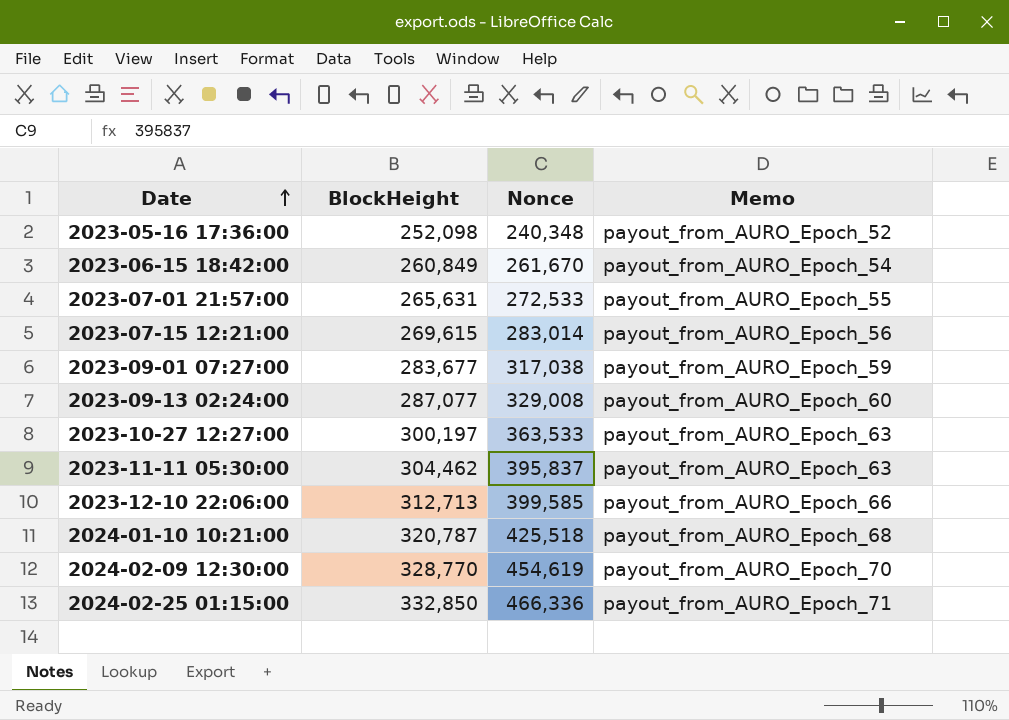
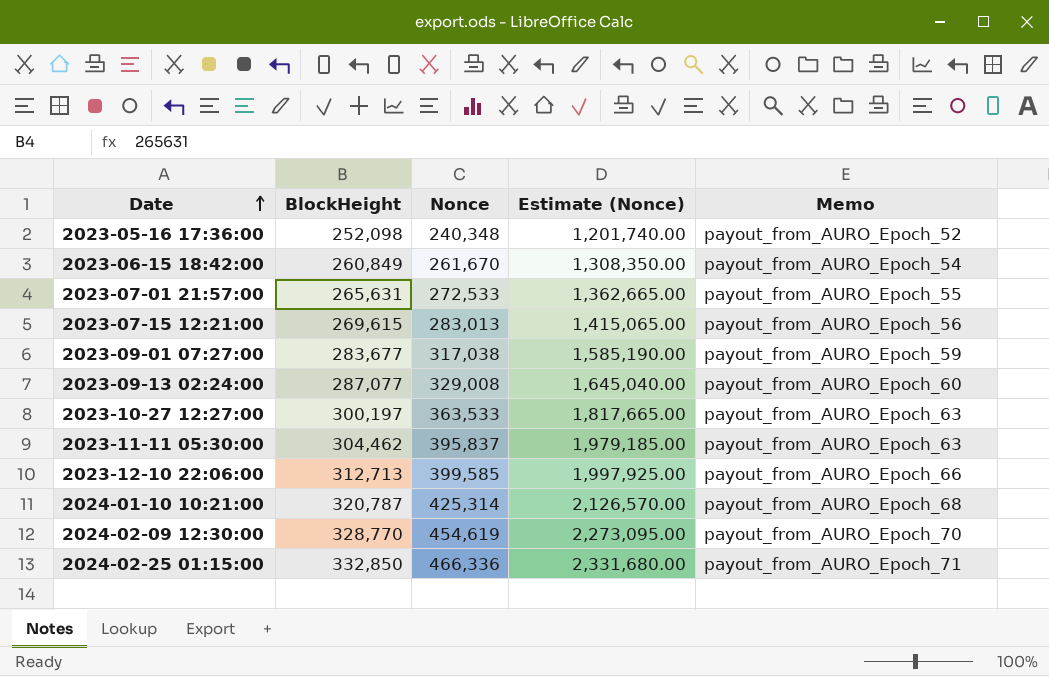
column Estimate (Nonce) | formula: none -> [Nonce] * 5
2023-07-15 12:21:00 | Nonce: 283,014 -> 283,013
2024-01-10 10:21:00 | Nonce: 425,518 -> 425,314

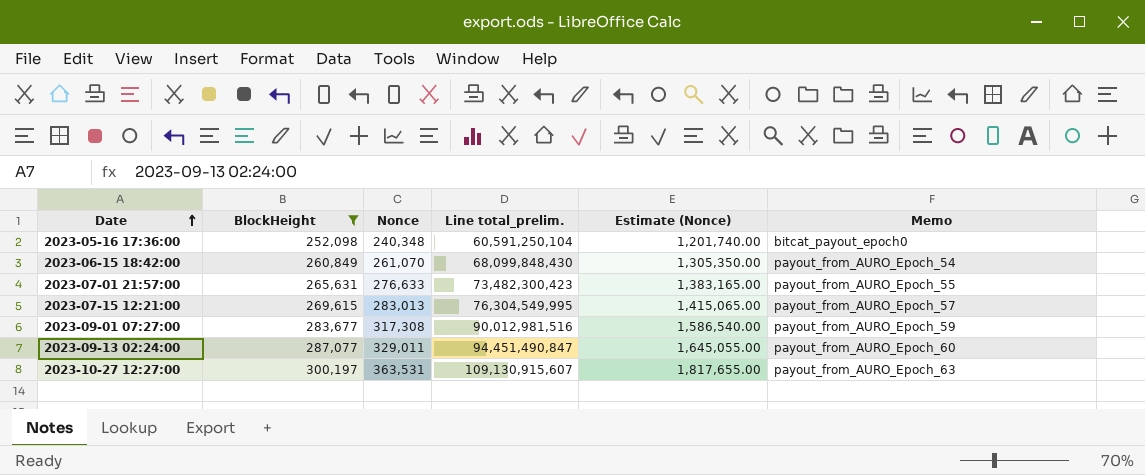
filter: none -> BlockHeight <= 300,197
column Line total_prelim. | formula: none -> [BlockHeight] * [Nonce]
2023-05-16 17:36:00 | Memo: payout_from_AURO_Epoch_52 -> bitcat_payout_epoch0
2023-06-15 18:42:00 | Nonce: 261,670 -> 261,070
2023-06-15 18:42:00 | Estimate (Nonce): 1,308,350.00 -> 1,305,350.00
2023-07-01 21:57:00 | Nonce: 272,533 -> 276,633
2023-07-01 21:57:00 | Estimate (Nonce): 1,362,665.00 -> 1,383,165.00
2023-07-15 12:21:00 | Memo: payout_from_AURO_Epoch_56 -> payout_from_AURO_Epoch_57
2023-09-01 07:27:00 | Nonce: 317,038 -> 317,308
2023-09-01 07:27:00 | Estimate (Nonce): 1,585,190.00 -> 1,586,540.00
2023-09-13 02:24:00 | Nonce: 329,008 -> 329,011
2023-09-13 02:24:00 | Estimate (Nonce): 1,645,040.00 -> 1,645,055.00
2023-10-27 12:27:00 | Nonce: 363,533 -> 363,531
2023-10-27 12:27:00 | Estimate (Nonce): 1,817,665.00 -> 1,817,655.00

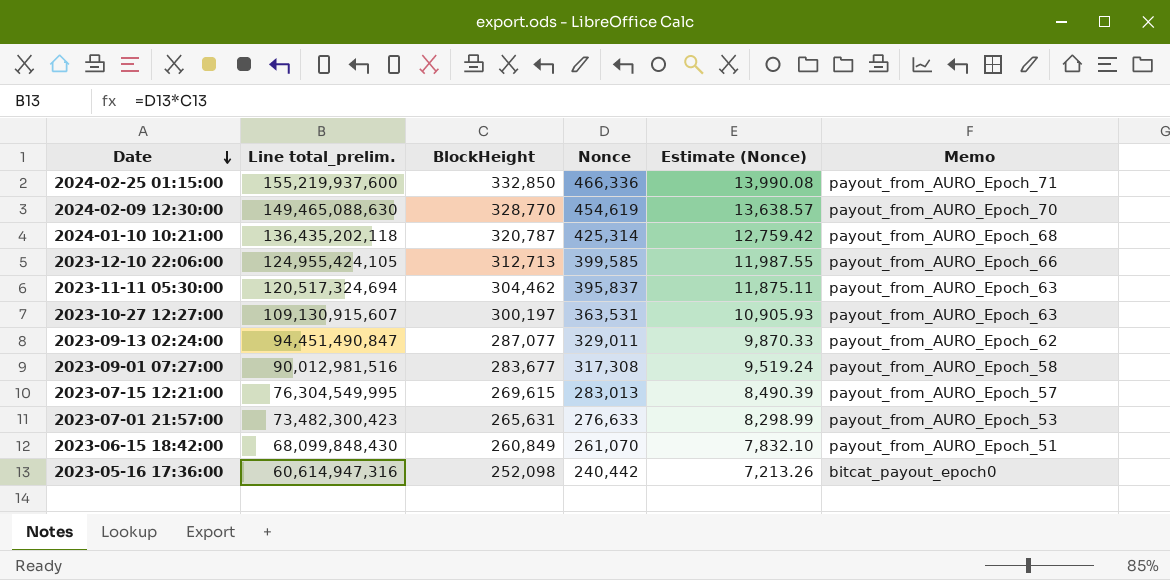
filter: BlockHeight <= 300,197 -> none
row order: Date ascending -> Date descending
column Line total_prelim. | position: 4 -> 2
column Estimate (Nonce) | formula: [Nonce] * 5 -> [Nonce] * 0.03
2023-09-13 02:24:00 | Memo: payout_from_AURO_Epoch_60 -> payout_from_AURO_Epoch_62
2023-09-01 07:27:00 | Memo: payout_from_AURO_Epoch_59 -> payout_from_AURO_Epoch_58
2023-07-01 21:57:00 | Memo: payout_from_AURO_Epoch_55 -> payout_from_AURO_Epoch_53
2023-06-15 18:42:00 | Memo: payout_from_AURO_Epoch_54 -> payout_from_AURO_Epoch_51
2023-05-16 17:36:00 | Line total_prelim.: 60,591,250,104 -> 60,614,947,316
2023-05-16 17:36:00 | Nonce: 240,348 -> 240,442

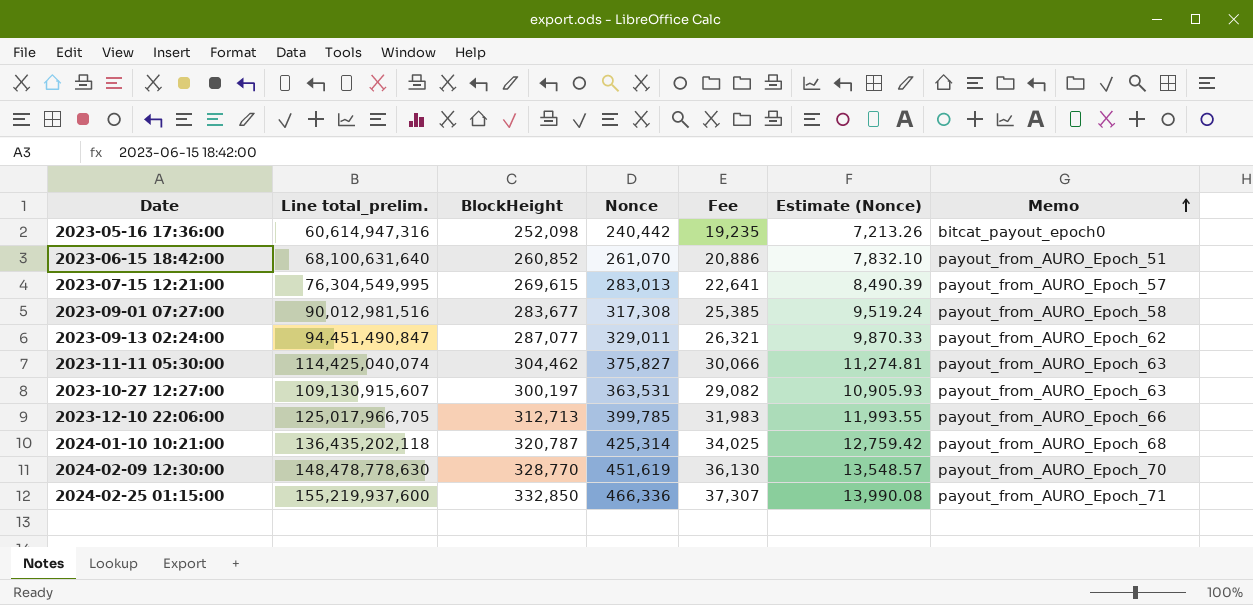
row order: Date descending -> Memo ascending
column Fee | formula: none -> [Nonce] * 0.08
row 2023-07-01 21:57:00: 73,482,300,423 | 265,631 | 276,633 | 8,298.99 | payout_from_AURO_Epoch_53 -> none
2023-06-15 18:42:00 | Line total_prelim.: 68,099,848,430 -> 68,100,631,640
2023-06-15 18:42:00 | BlockHeight: 260,849 -> 260,852
2023-11-11 05:30:00 | Line total_prelim.: 120,517,324,694 -> 114,425,040,074
2023-11-11 05:30:00 | Nonce: 395,837 -> 375,827
2023-11-11 05:30:00 | Estimate (Nonce): 11,875.11 -> 11,274.81
2023-12-10 22:06:00 | Line total_prelim.: 124,955,424,105 -> 125,017,966,705
2023-12-10 22:06:00 | Nonce: 399,585 -> 399,785
2023-12-10 22:06:00 | Estimate (Nonce): 11,987.55 -> 11,993.55
2024-02-09 12:30:00 | Line total_prelim.: 149,465,088,630 -> 148,478,778,630
2024-02-09 12:30:00 | Nonce: 454,619 -> 451,619
2024-02-09 12:30:00 | Estimate (Nonce): 13,638.57 -> 13,548.57

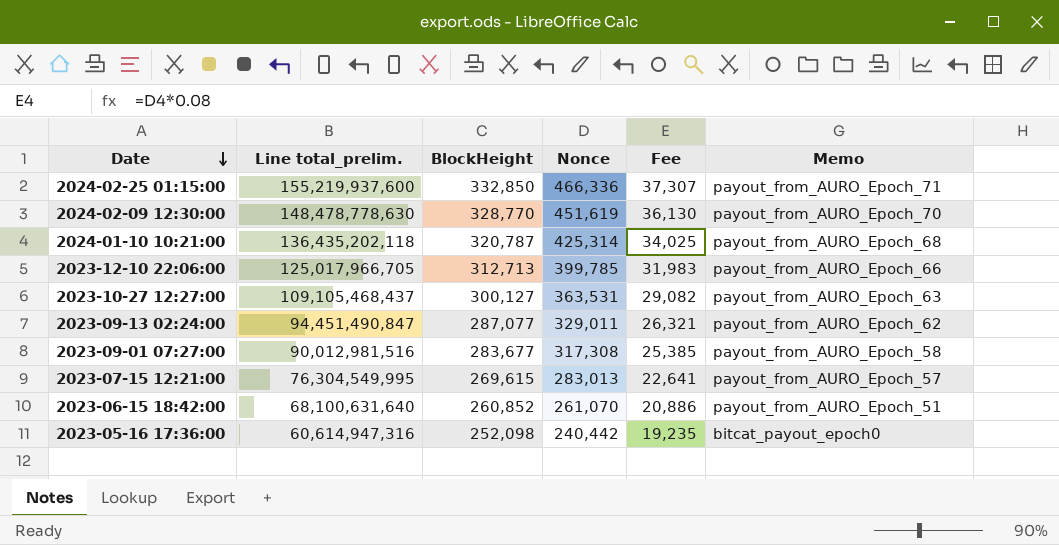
row order: Memo ascending -> Date descending
column Estimate (Nonce) | formula: [Nonce] * 0.03 -> none
row 2023-11-11 05:30:00: 114,425,040,074 | 304,462 | 375,827 | 30,066 | 11,274.81 | payout_from_AURO_Epoch_63 -> none
2023-10-27 12:27:00 | Line total_prelim.: 109,130,915,607 -> 109,105,468,437
2023-10-27 12:27:00 | BlockHeight: 300,197 -> 300,127

